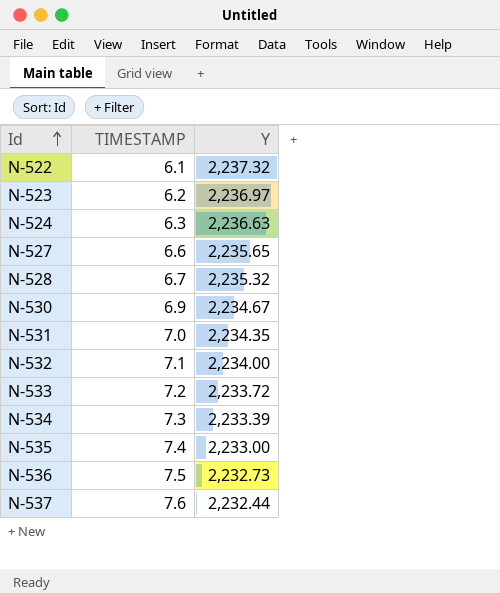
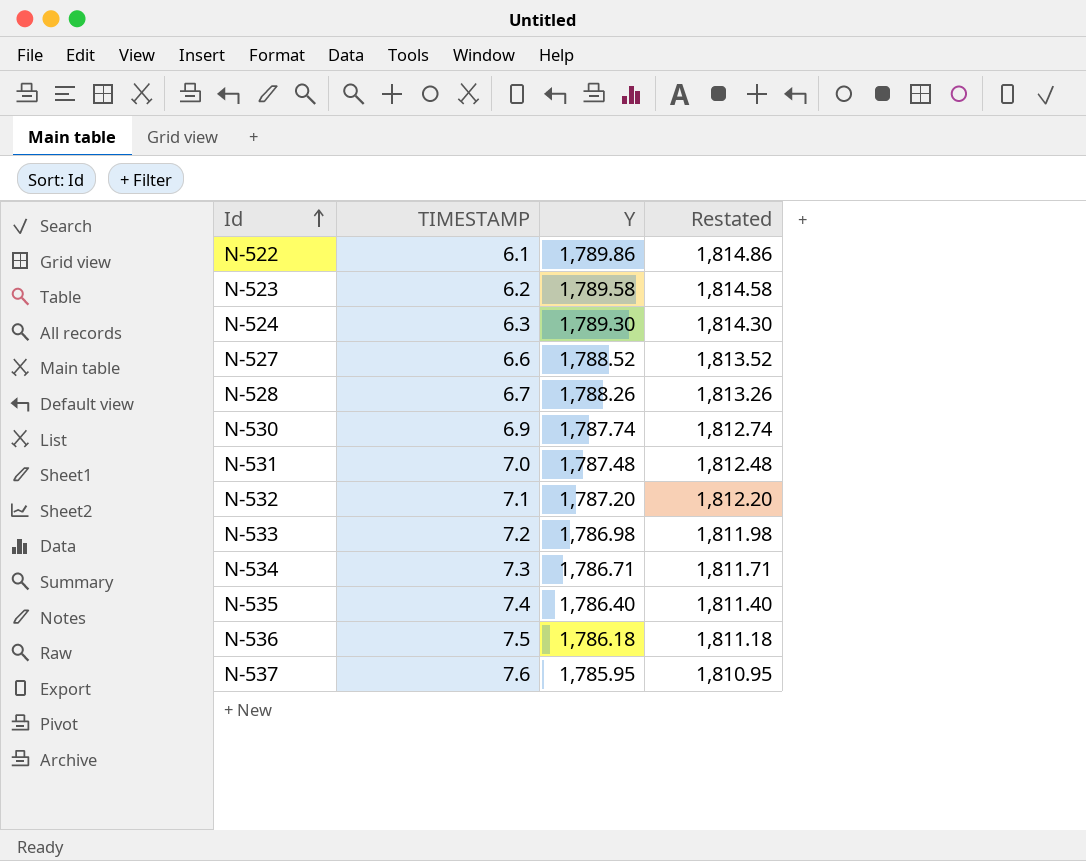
column Restated | formula: none -> [Y] + 25
N-522 | Y: 2,237.32 -> 1,789.86
N-523 | Y: 2,236.97 -> 1,789.58
N-524 | Y: 2,236.63 -> 1,789.30
N-527 | Y: 2,235.65 -> 1,788.52
N-528 | Y: 2,235.32 -> 1,788.26
N-530 | Y: 2,234.67 -> 1,787.74
N-531 | Y: 2,234.35 -> 1,787.48
N-532 | Y: 2,234.00 -> 1,787.20
N-533 | Y: 2,233.72 -> 1,786.98
N-534 | Y: 2,233.39 -> 1,786.71
N-535 | Y: 2,233.00 -> 1,786.40
N-536 | Y: 2,232.73 -> 1,786.18
N-537 | Y: 2,232.44 -> 1,785.95

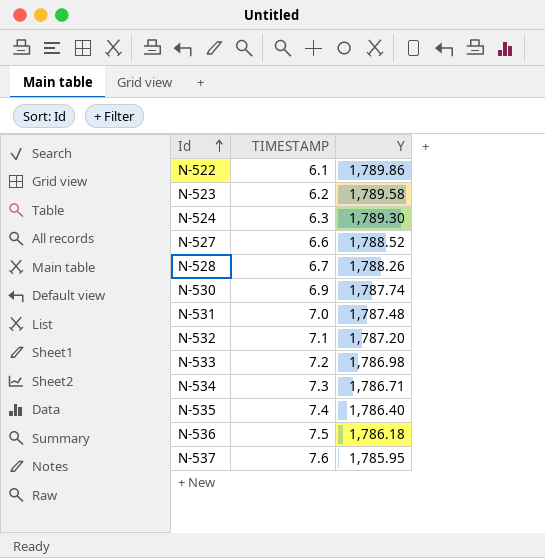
column Restated | formula: [Y] + 25 -> none

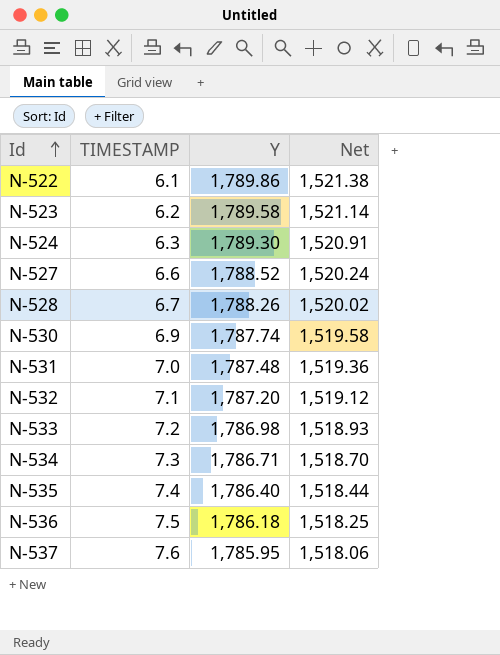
column Net | formula: none -> [Y] * 0.85

